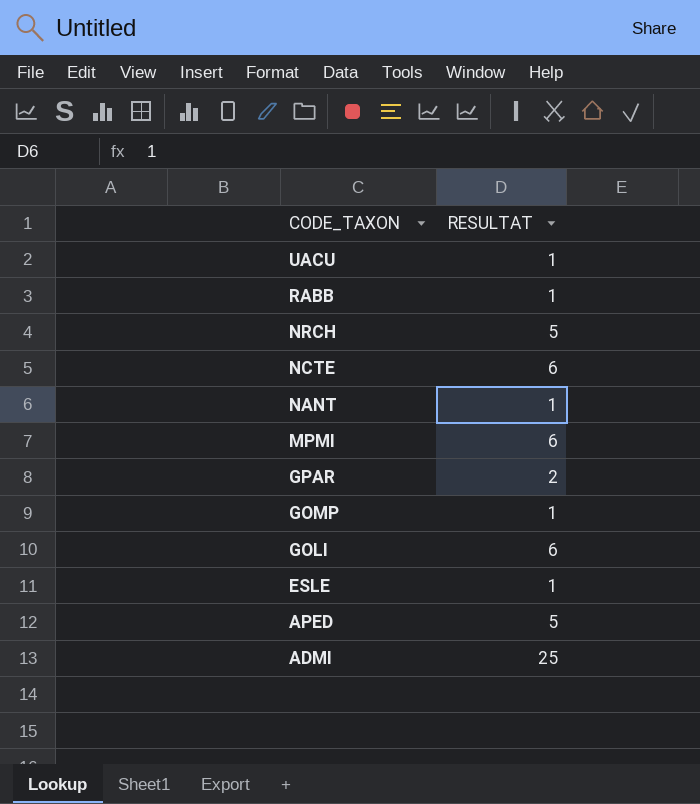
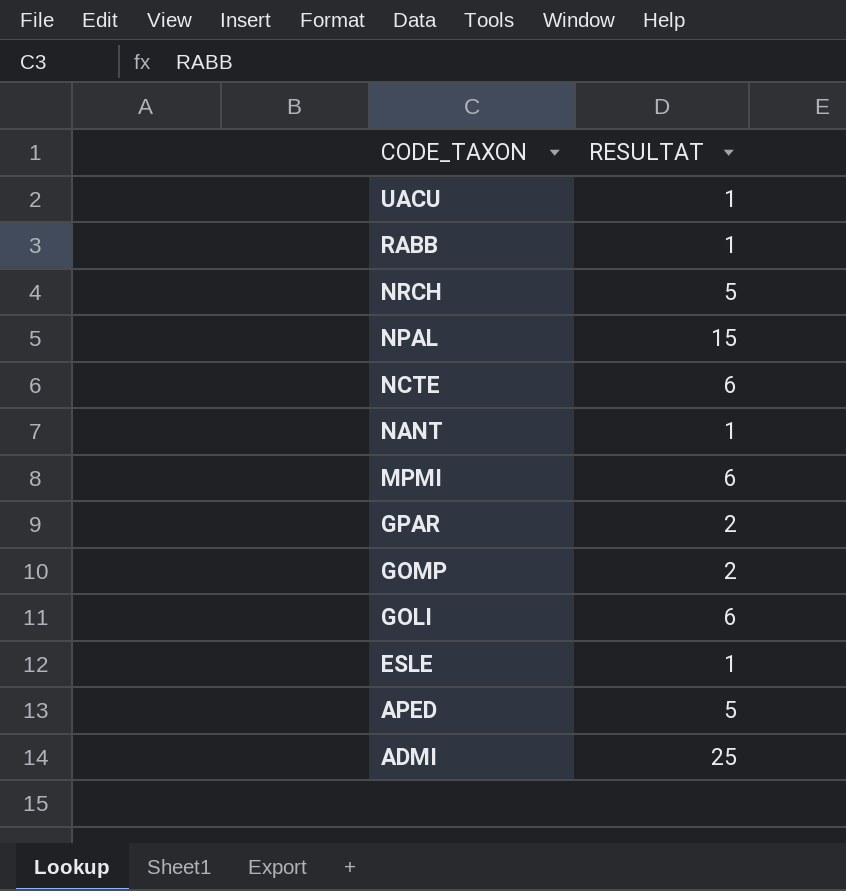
row NPAL: none -> 15
GOMP | RESULTAT: 1 -> 2

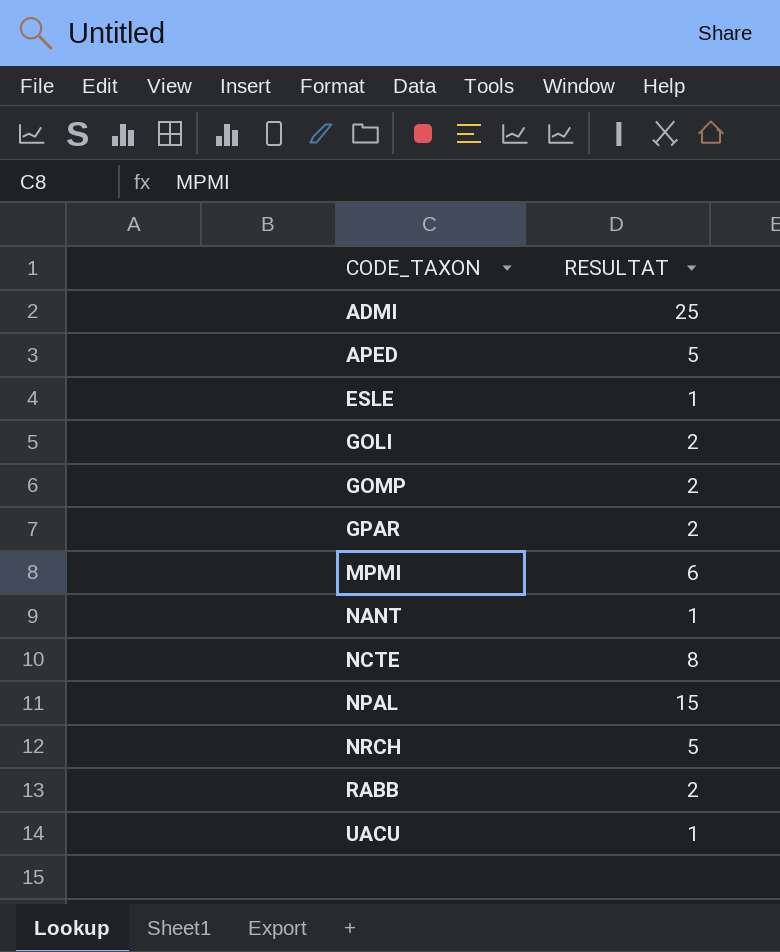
row order: CODE_TAXON descending -> CODE_TAXON ascending
GOLI | RESULTAT: 6 -> 2
NCTE | RESULTAT: 6 -> 8
RABB | RESULTAT: 1 -> 2

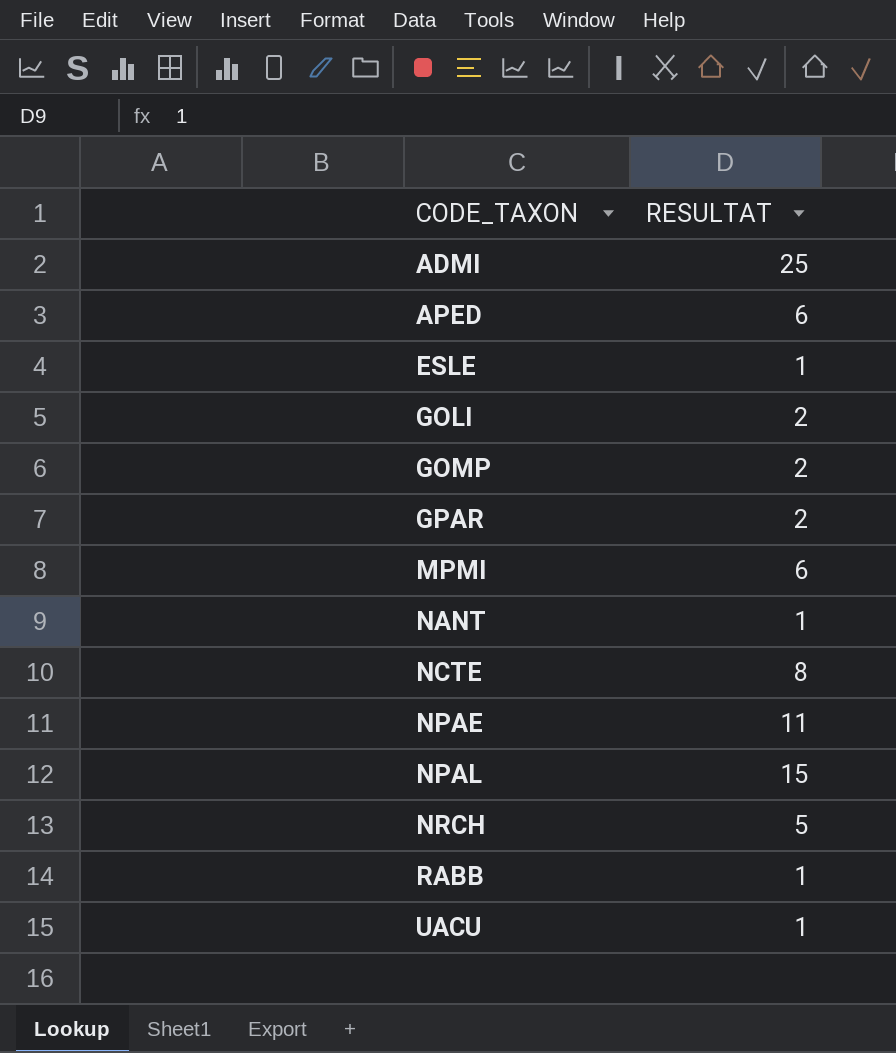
APED | RESULTAT: 5 -> 6
row NPAE: none -> 11
RABB | RESULTAT: 2 -> 1

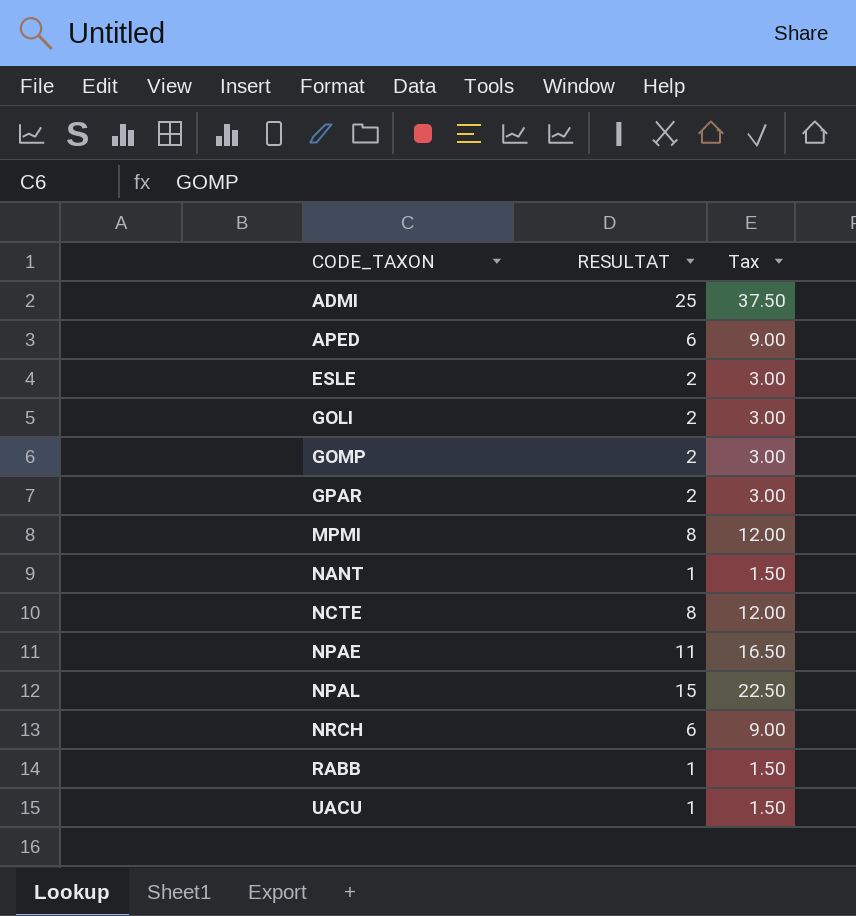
column Tax | formula: none -> [RESULTAT] * 1.5
ESLE | RESULTAT: 1 -> 2
MPMI | RESULTAT: 6 -> 8
NRCH | RESULTAT: 5 -> 6

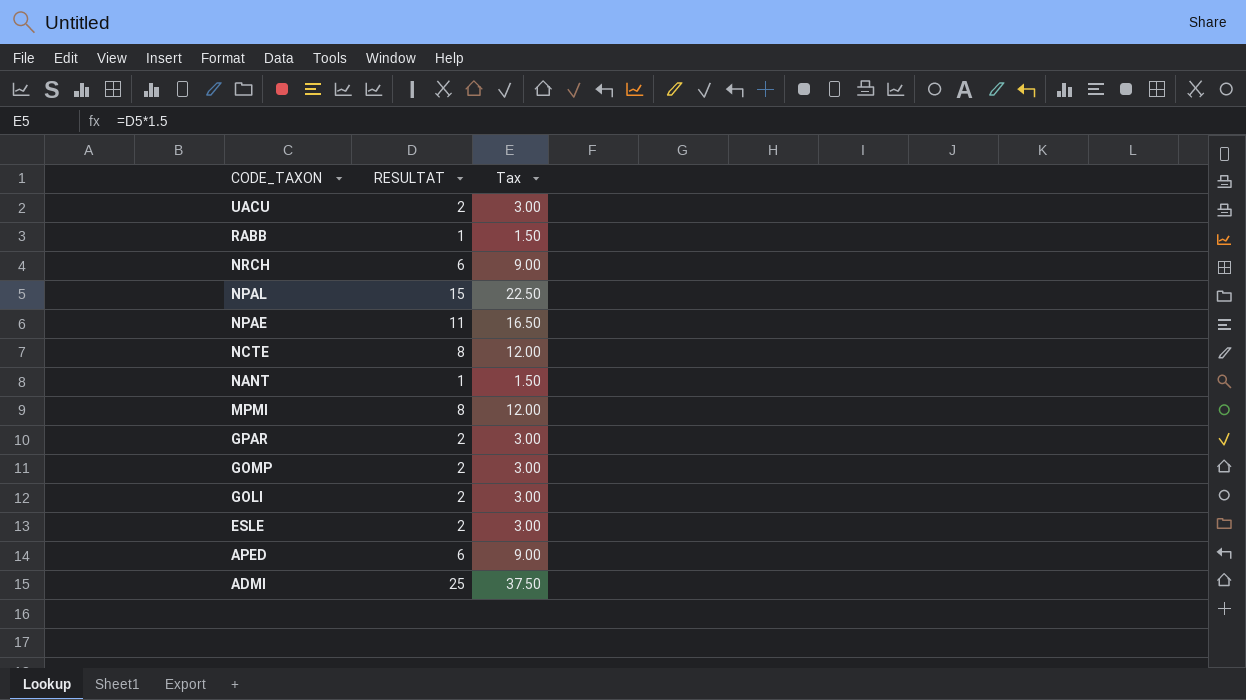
row order: CODE_TAXON ascending -> CODE_TAXON descending
UACU | RESULTAT: 1 -> 2
UACU | Tax: 1.50 -> 3.00

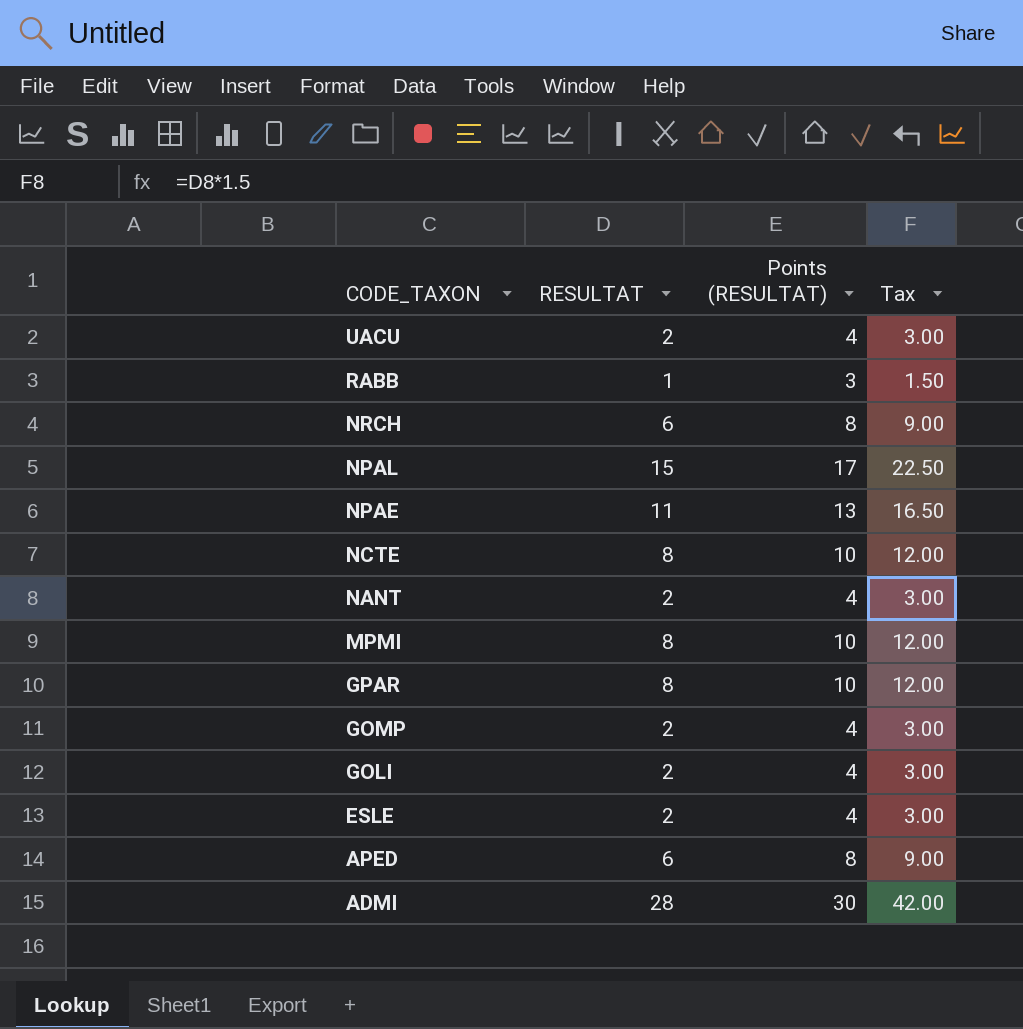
column Points (RESULTAT) | formula: none -> [RESULTAT] + 2
NANT | RESULTAT: 1 -> 2
NANT | Tax: 1.50 -> 3.00
GPAR | RESULTAT: 2 -> 8
GPAR | Tax: 3.00 -> 12.00
ADMI | RESULTAT: 25 -> 28
ADMI | Tax: 37.50 -> 42.00

